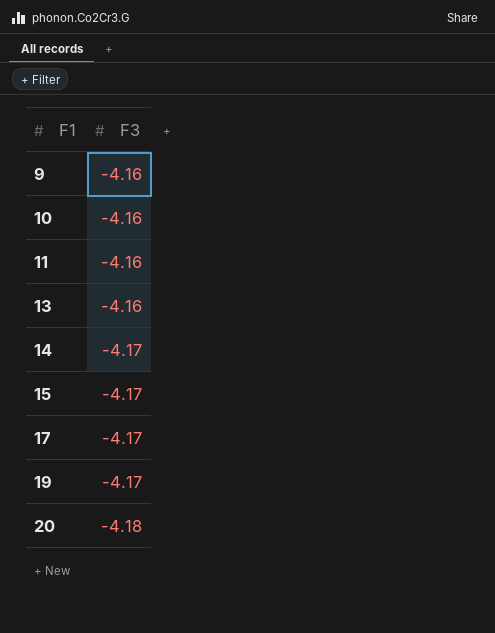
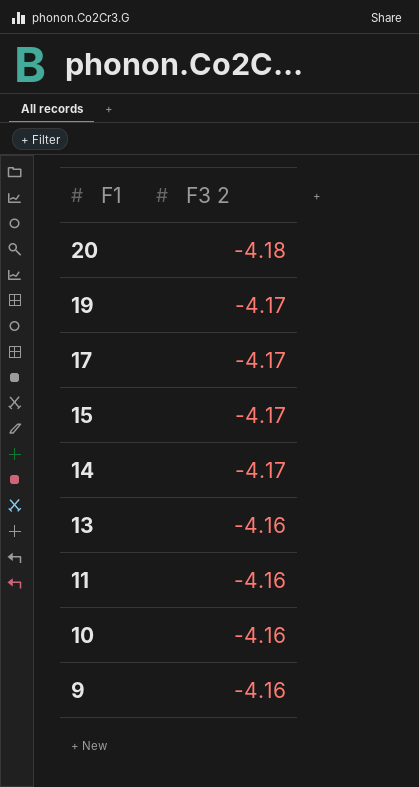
row order: F1 ascending -> F1 descending
column name: F3 -> F3 2

